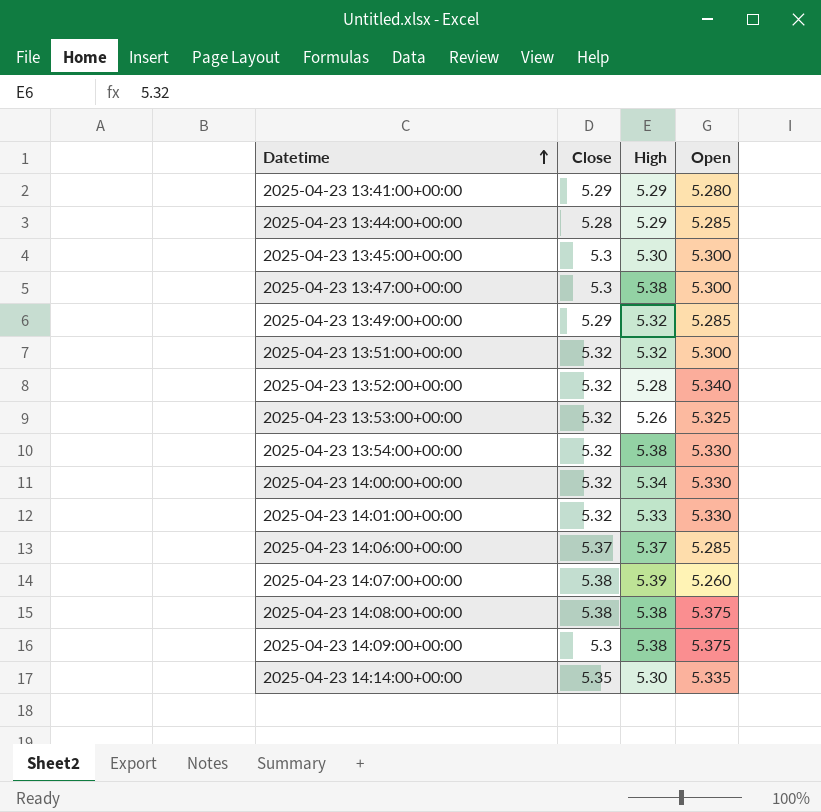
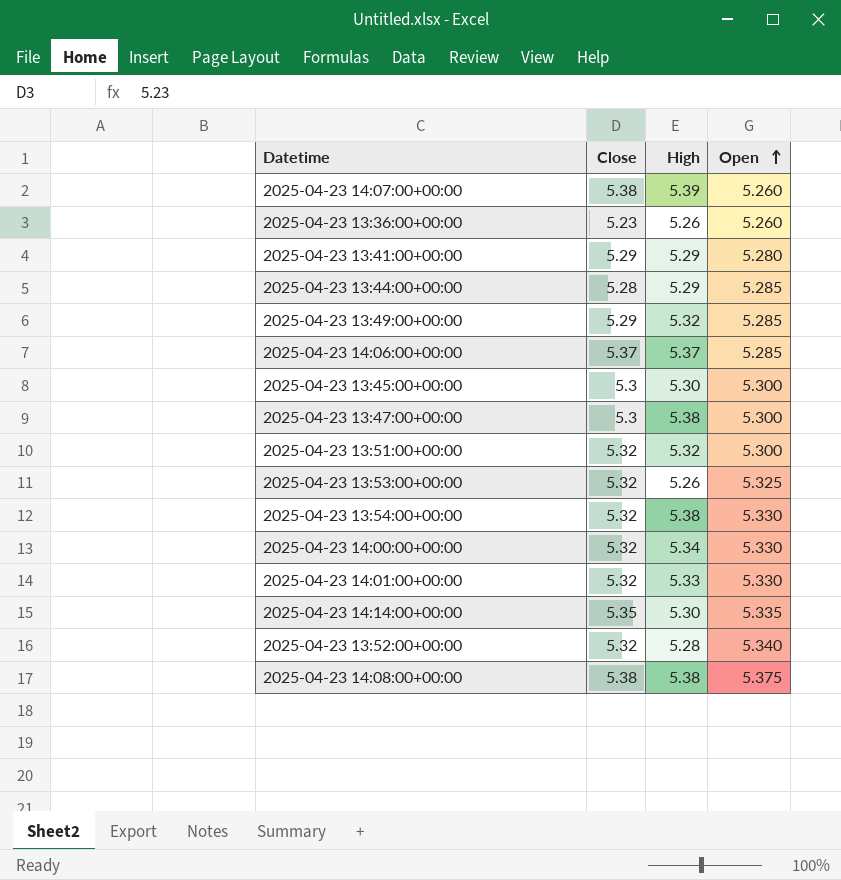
row order: Datetime ascending -> Open ascending
row 2025-04-23 14:09:00+00:00: 5.3 | 5.38 | 5.375 -> none
row 2025-04-23 13:36:00+00:00: none -> 5.23 | 5.26 | 5.260

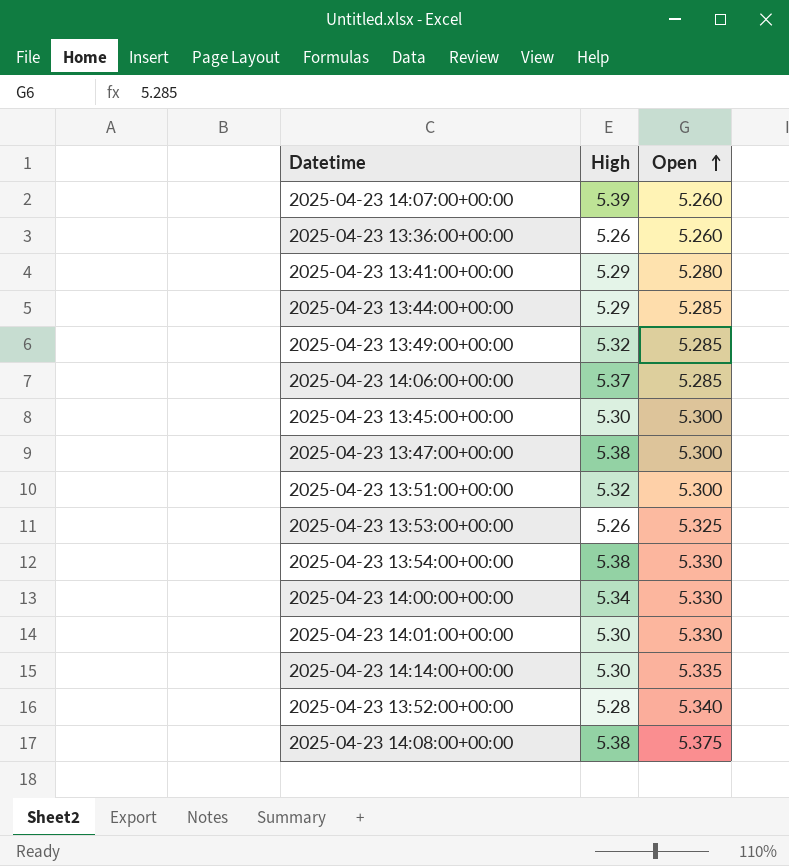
column Close | position: 2 -> none
2025-04-23 14:01:00+00:00 | High: 5.33 -> 5.30

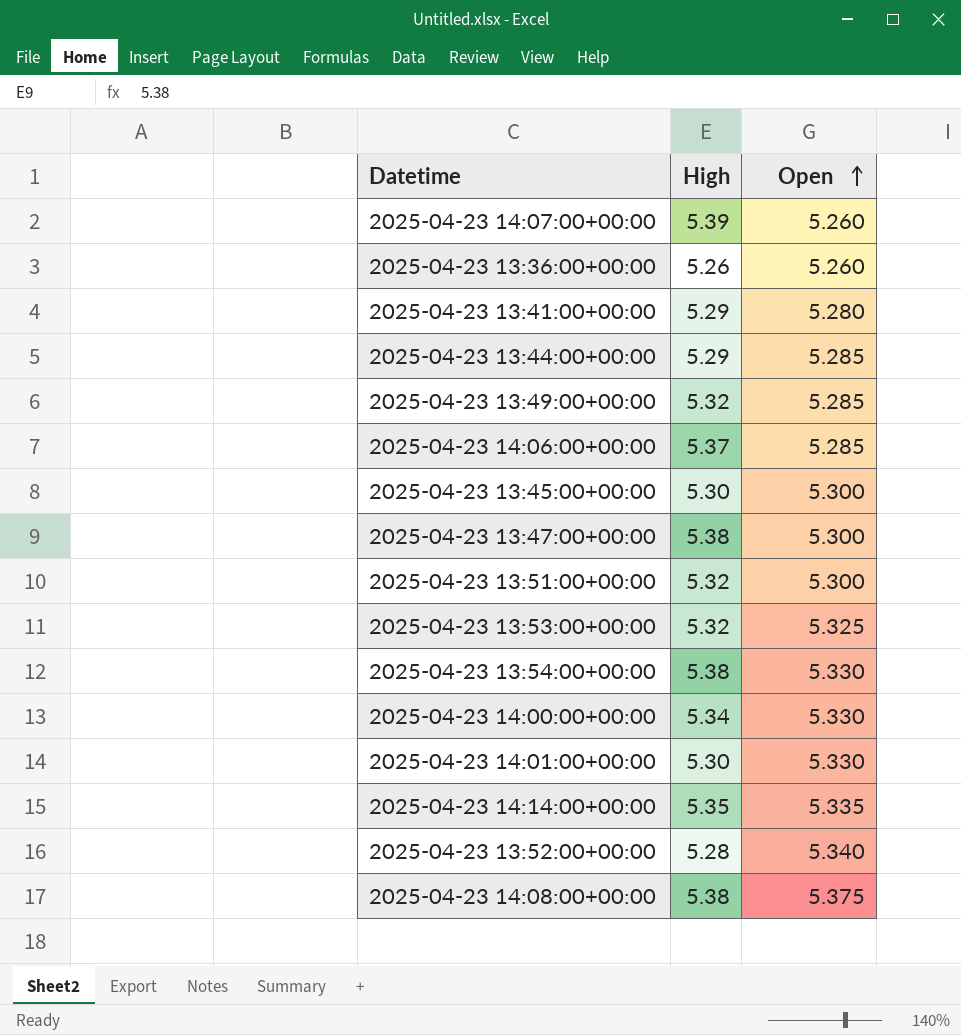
2025-04-23 13:53:00+00:00 | High: 5.26 -> 5.32
2025-04-23 14:14:00+00:00 | High: 5.30 -> 5.35

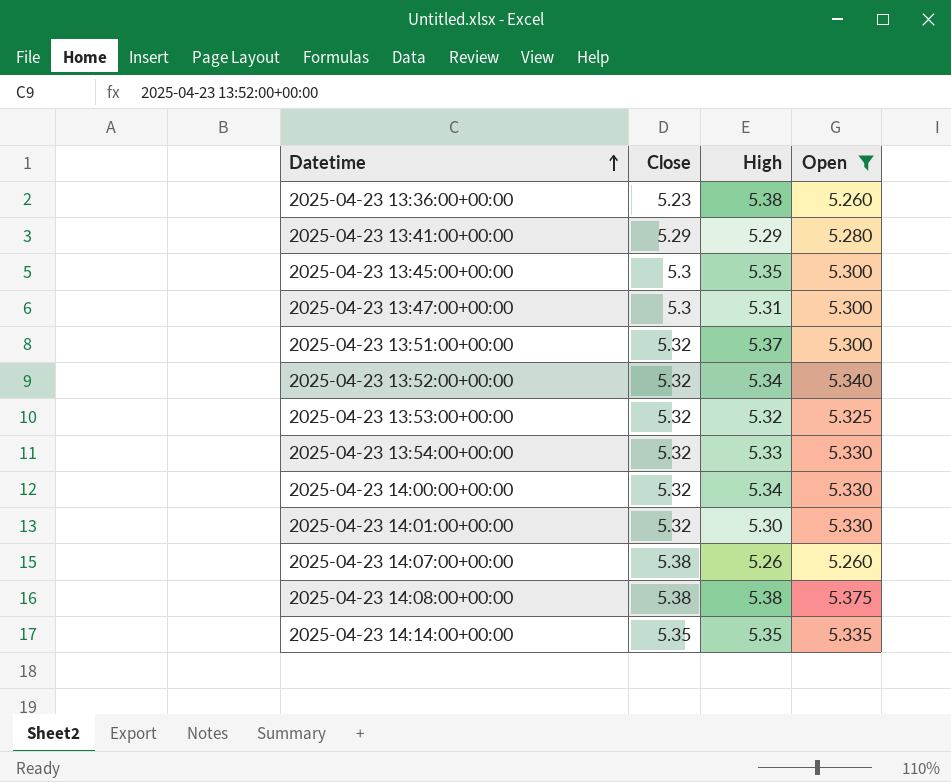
filter: none -> Open != 5.285
row order: Open ascending -> Datetime ascending
column Close | position: none -> 2
2025-04-23 13:36:00+00:00 | High: 5.26 -> 5.38
2025-04-23 13:45:00+00:00 | High: 5.30 -> 5.35
2025-04-23 13:47:00+00:00 | High: 5.38 -> 5.31
2025-04-23 13:51:00+00:00 | High: 5.32 -> 5.37
2025-04-23 13:52:00+00:00 | High: 5.28 -> 5.34
2025-04-23 13:54:00+00:00 | High: 5.38 -> 5.33
2025-04-23 14:07:00+00:00 | High: 5.39 -> 5.26

